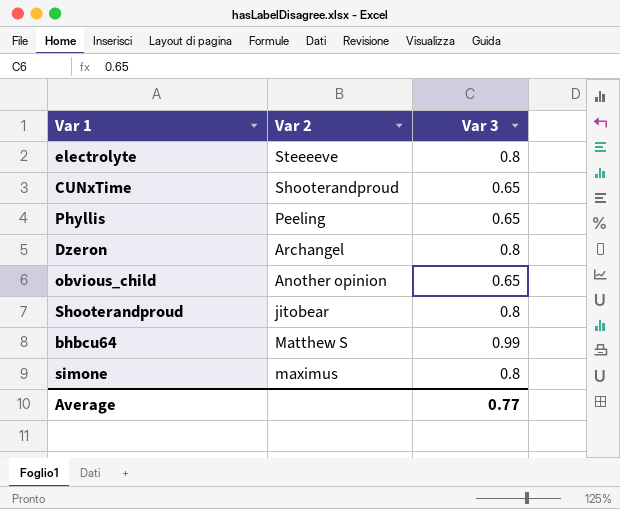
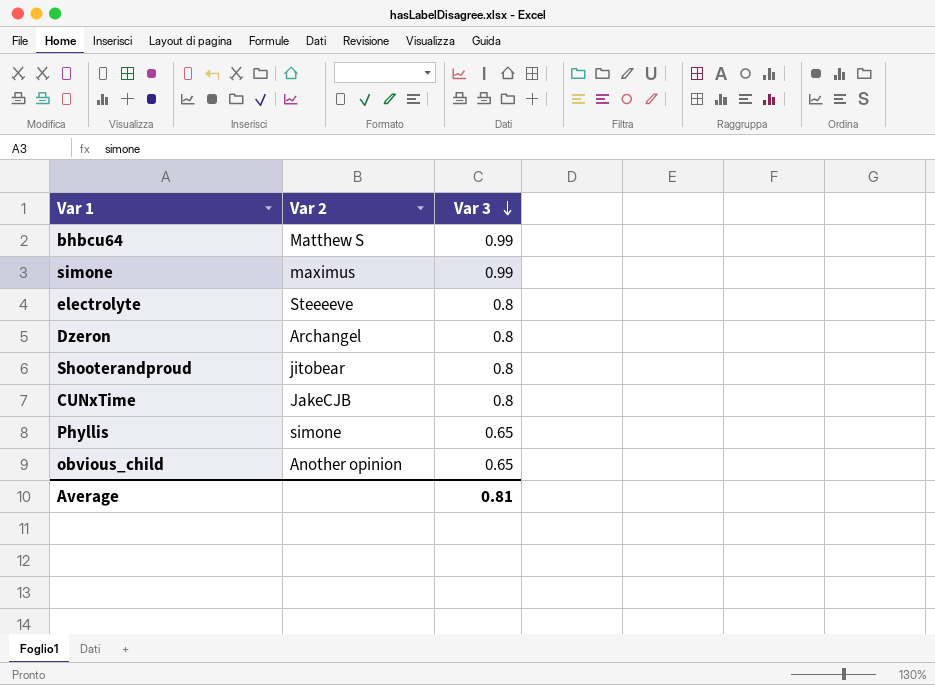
row order: none -> Var 3 descending
simone | Var 3: 0.8 -> 0.99
CUNxTime | Var 2: Shooterandproud -> JakeCJB
CUNxTime | Var 3: 0.65 -> 0.8
Phyllis | Var 2: Peeling -> simone
Average | Var 3: 0.77 -> 0.81

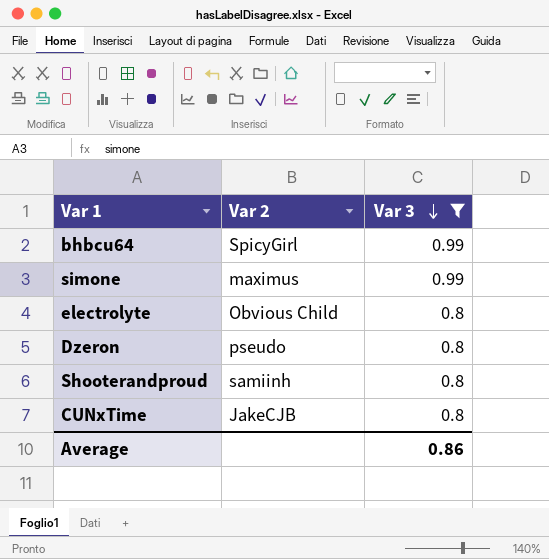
filter: none -> Var 3 != 0.65
bhbcu64 | Var 2: Matthew S -> SpicyGirl
electrolyte | Var 2: Steeeeve -> Obvious Child
Dzeron | Var 2: Archangel -> pseudo
Shooterandproud | Var 2: jitobear -> samiinh
Average | Var 3: 0.81 -> 0.86

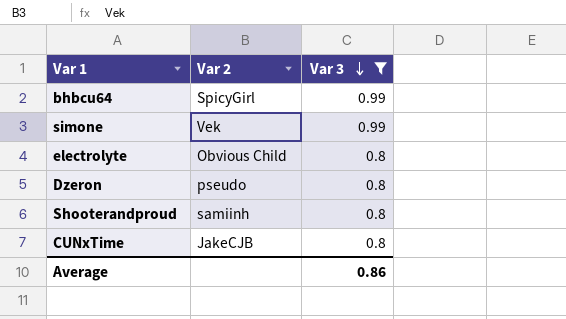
simone | Var 2: maximus -> Vek

